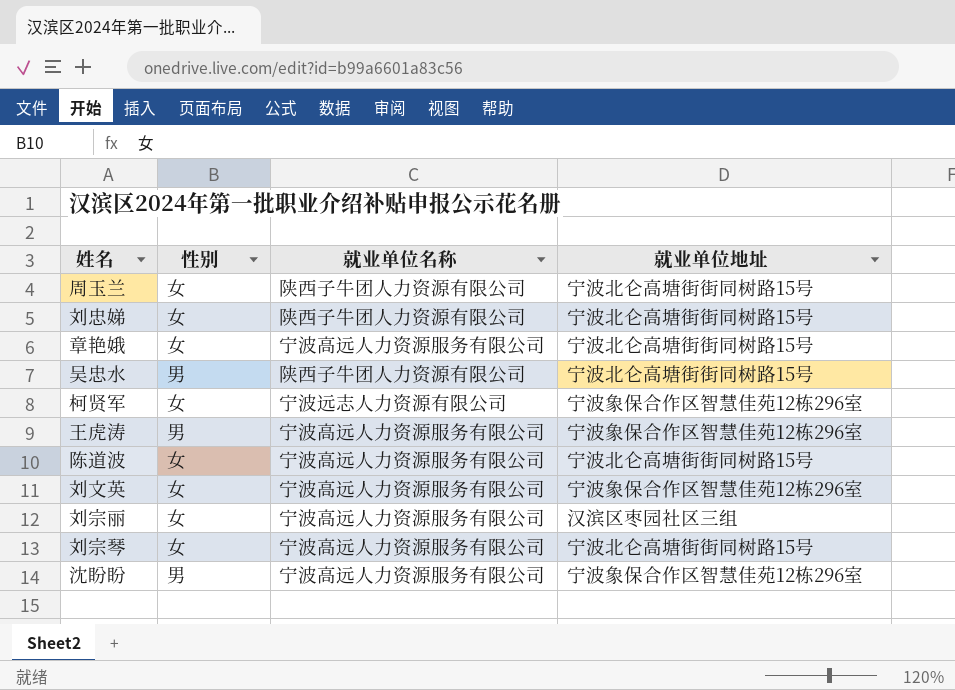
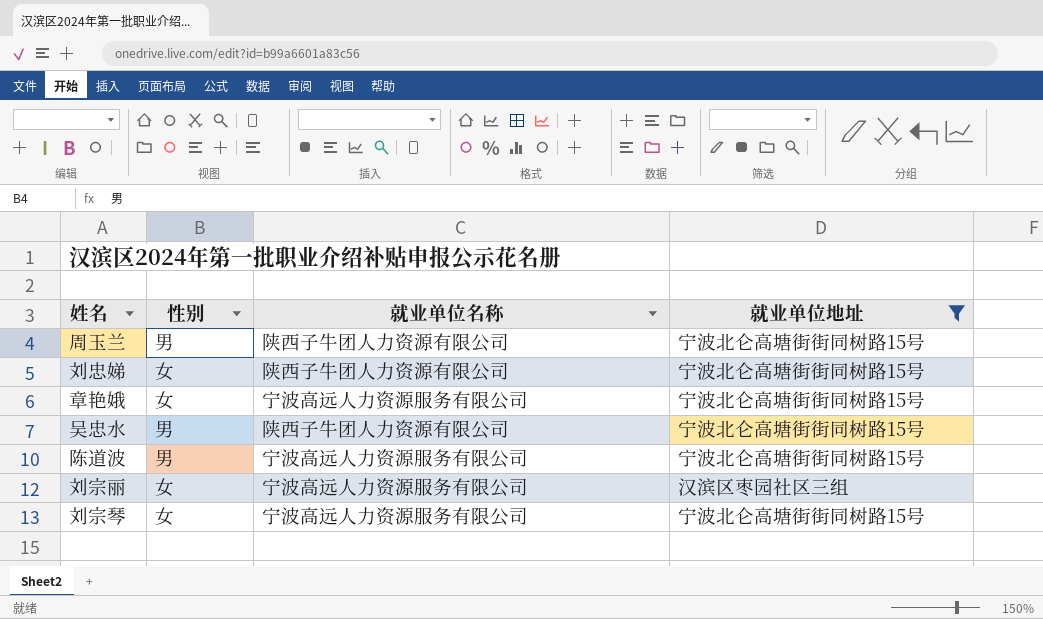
filter: none -> 就业单位地址 != 宁波象保合作区智慧佳苑12栋296室
周玉兰 | 性别: 女 -> 男
陈道波 | 性别: 女 -> 男

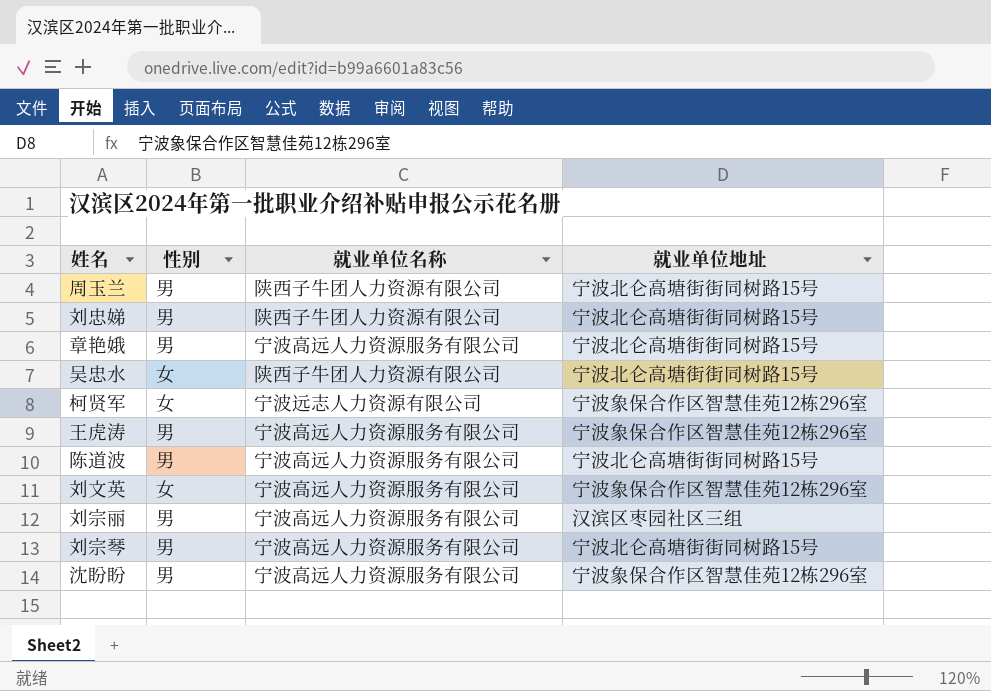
filter: 就业单位地址 != 宁波象保合作区智慧佳苑12栋296室 -> none
刘忠娣 | 性别: 女 -> 男
章艳娥 | 性别: 女 -> 男
吴忠水 | 性别: 男 -> 女
刘宗丽 | 性别: 女 -> 男
刘宗琴 | 性别: 女 -> 男

